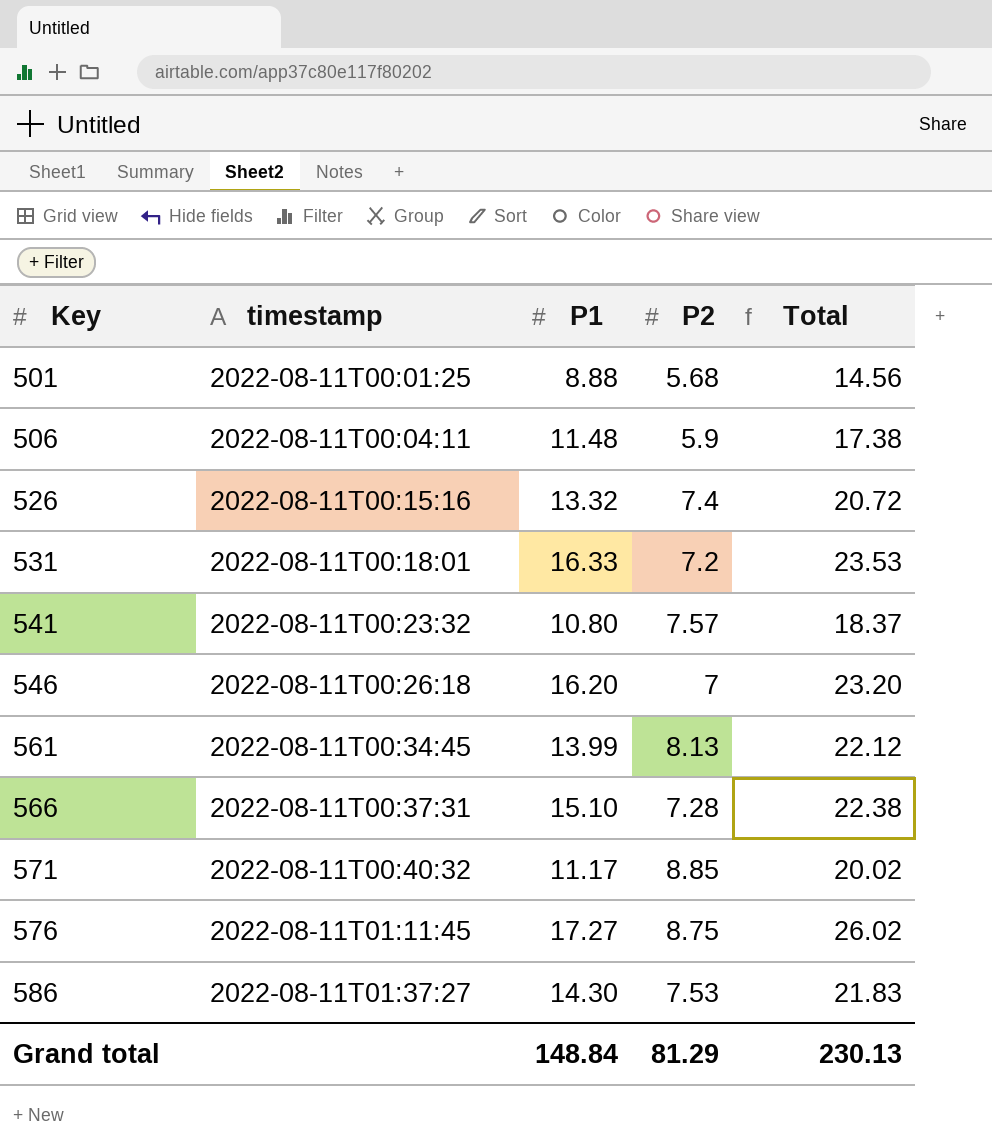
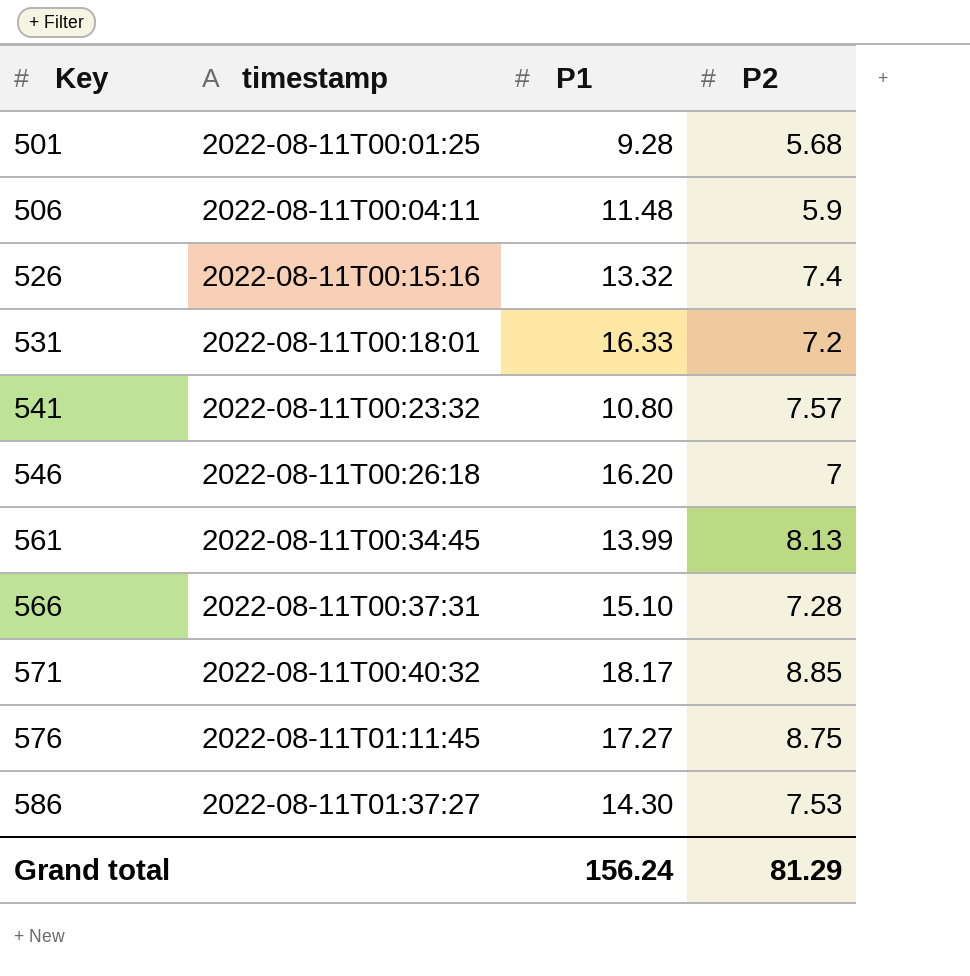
column Total | formula: [P1] + [P2] -> none
501 | P1: 8.88 -> 9.28
571 | P1: 11.17 -> 18.17
Grand total | P1: 148.84 -> 156.24

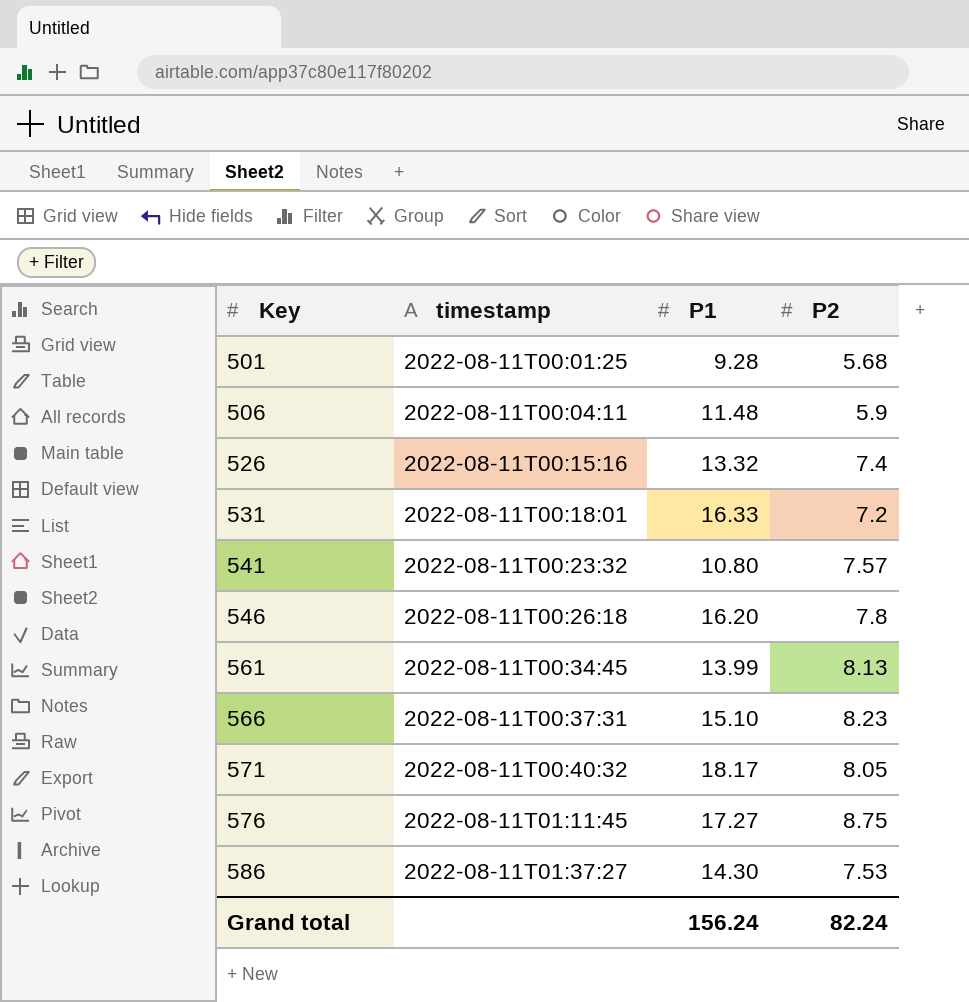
546 | P2: 7 -> 7.8
566 | P2: 7.28 -> 8.23
571 | P2: 8.85 -> 8.05
Grand total | P2: 81.29 -> 82.24

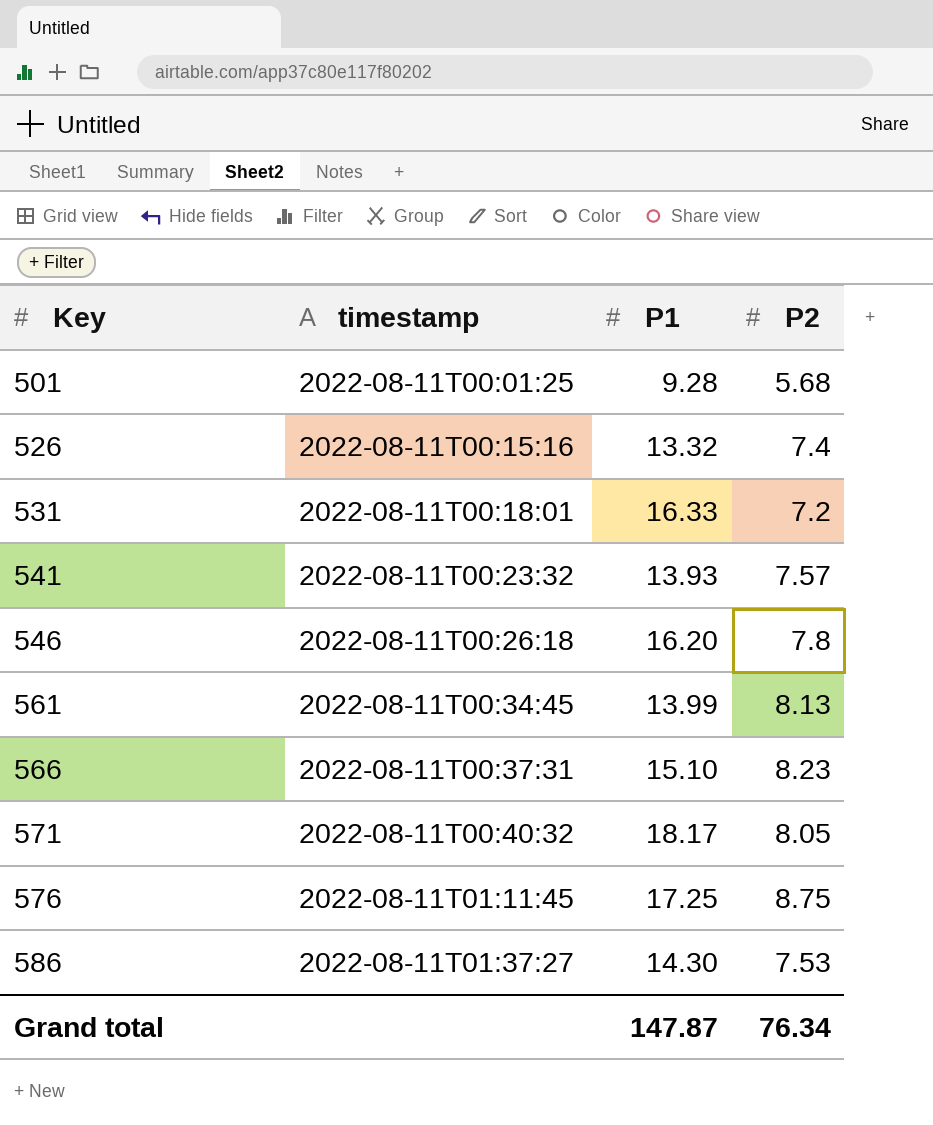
row 506: 2022-08-11T00:04:11 | 11.48 | 5.9 -> none
541 | P1: 10.80 -> 13.93
576 | P1: 17.27 -> 17.25
Grand total | P1: 156.24 -> 147.87
Grand total | P2: 82.24 -> 76.34

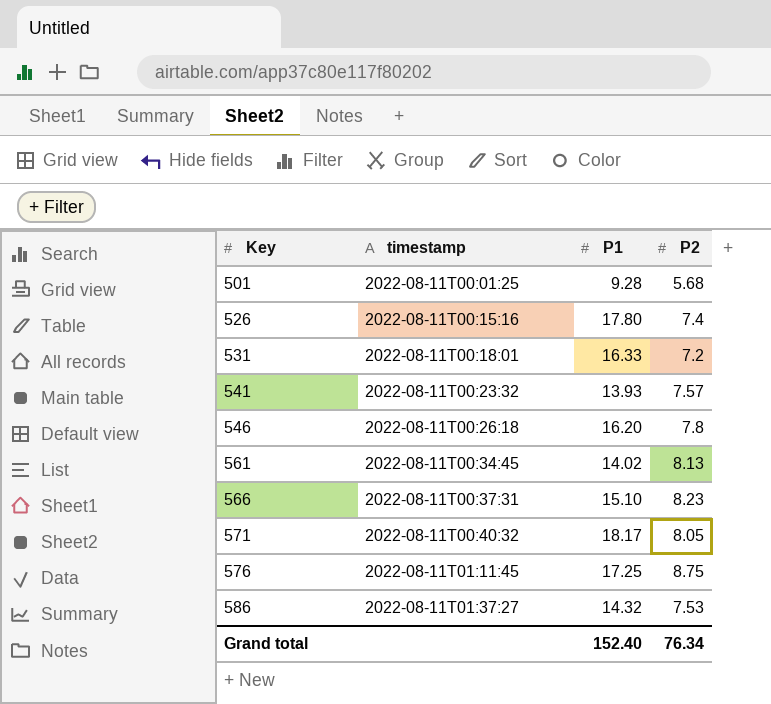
526 | P1: 13.32 -> 17.80
561 | P1: 13.99 -> 14.02
586 | P1: 14.30 -> 14.32
Grand total | P1: 147.87 -> 152.40

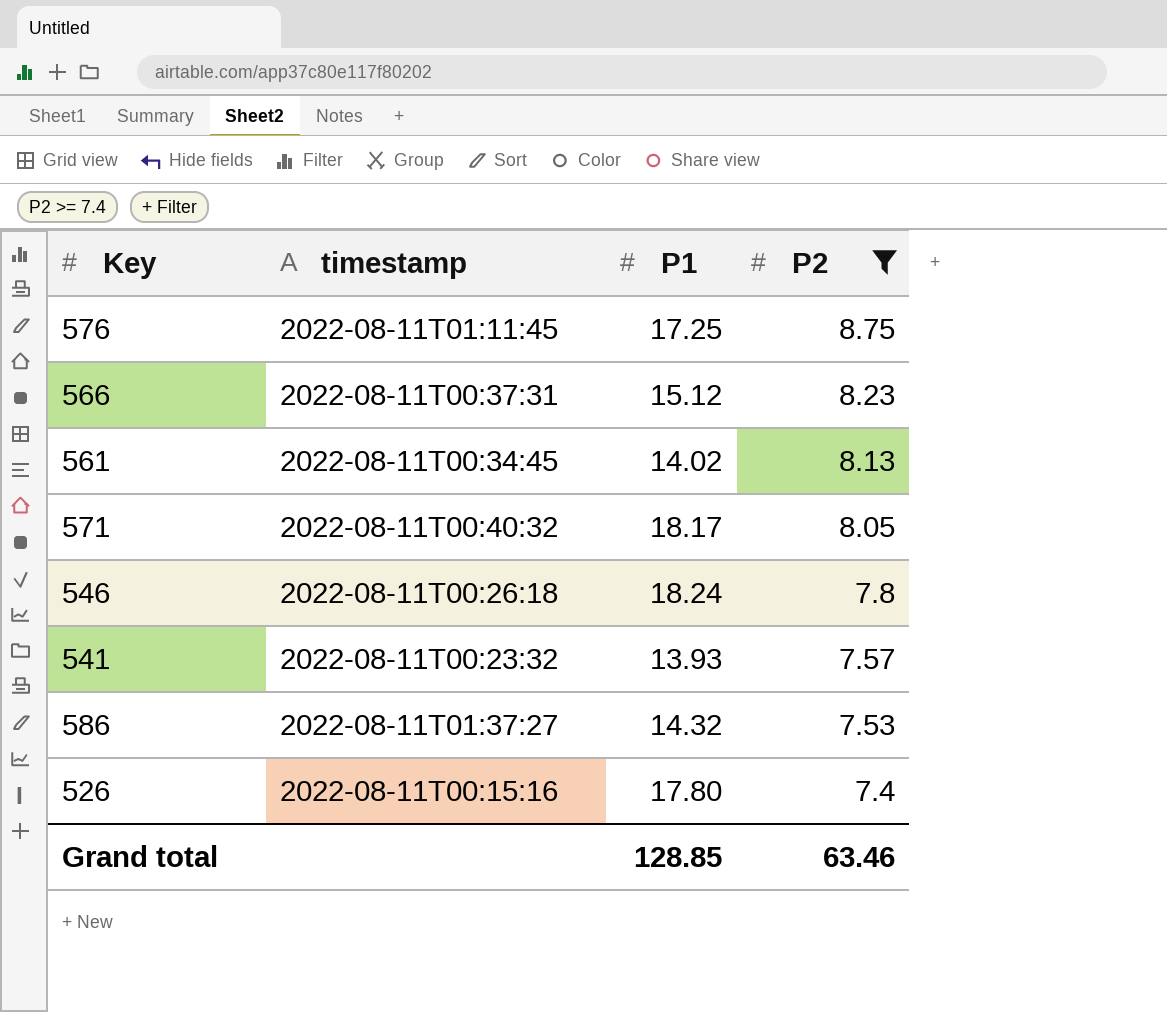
filter: none -> P2 >= 7.4
row order: Key ascending -> P2 descending
566 | P1: 15.10 -> 15.12
546 | P1: 16.20 -> 18.24
Grand total | P1: 152.40 -> 128.85
Grand total | P2: 76.34 -> 63.46

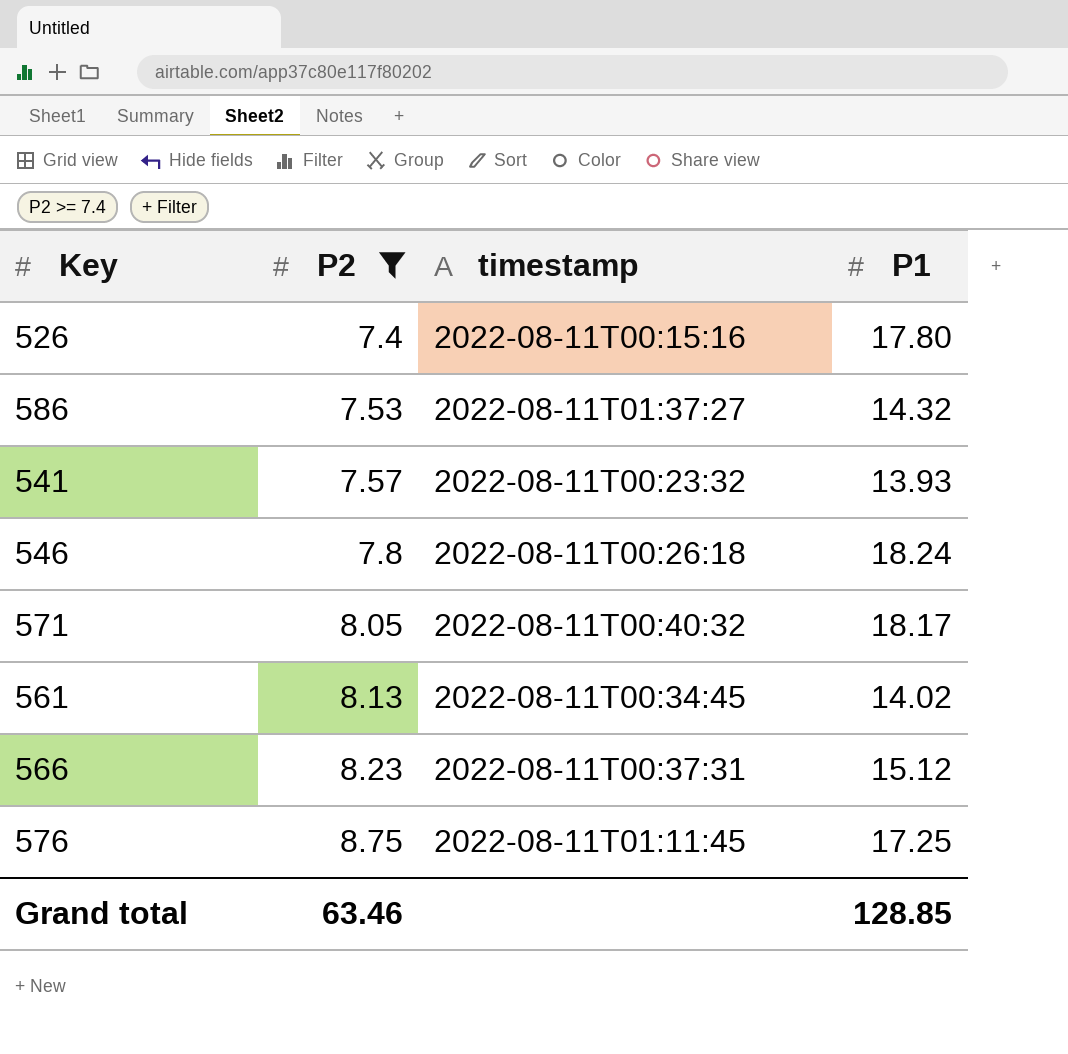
row order: P2 descending -> P2 ascending
column P2 | position: 4 -> 2

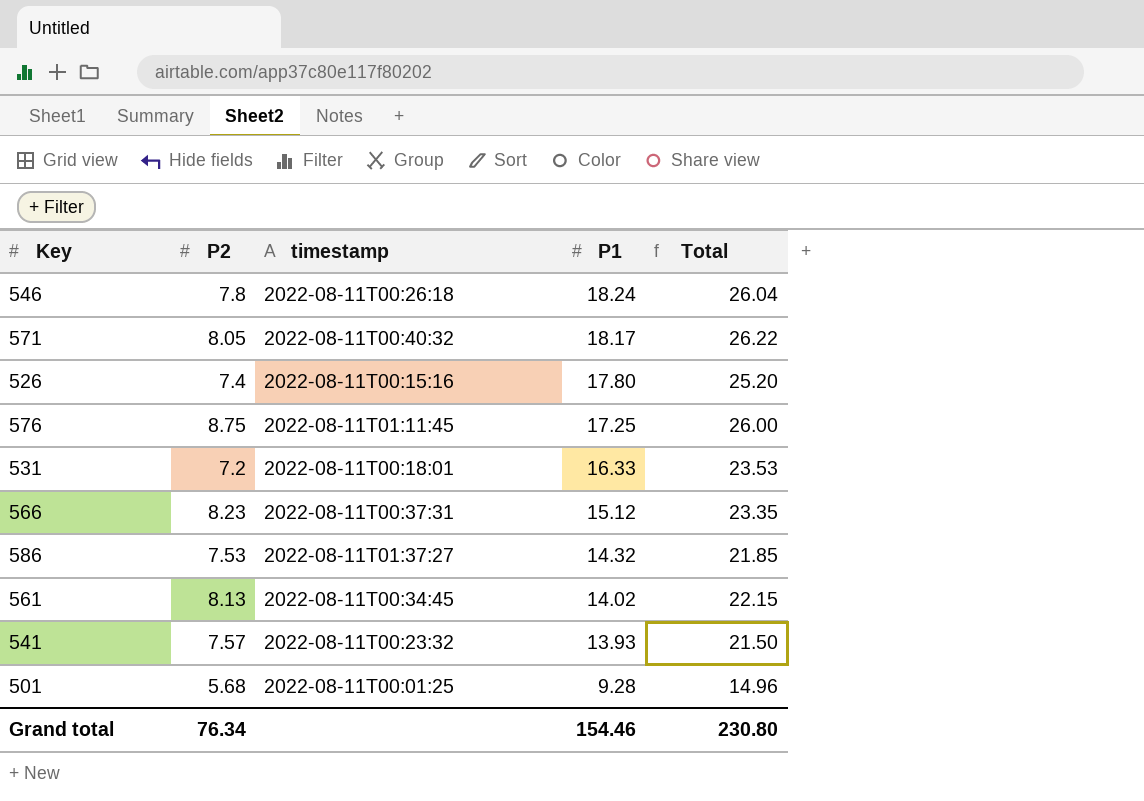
filter: P2 >= 7.4 -> none
row order: P2 ascending -> P1 descending
column Total | formula: none -> [P2] + [P1]
Grand total | P2: 63.46 -> 76.34
Grand total | P1: 128.85 -> 154.46

